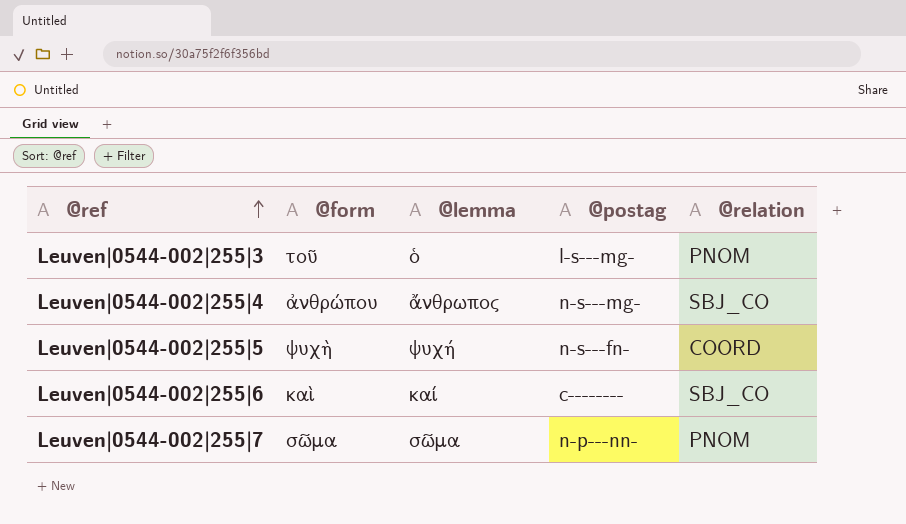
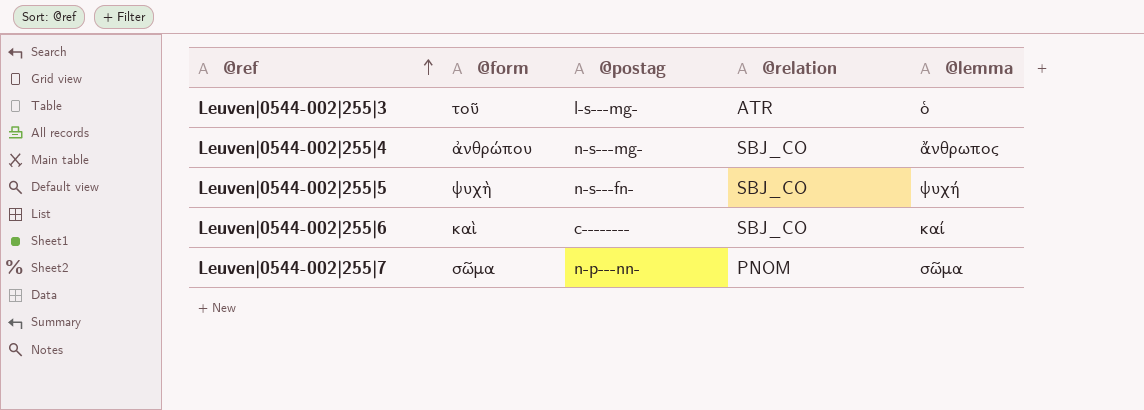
column @lemma | position: 3 -> 5
Leuven|0544-002|255|3 | @relation: PNOM -> ATR
Leuven|0544-002|255|5 | @relation: COORD -> SBJ_CO

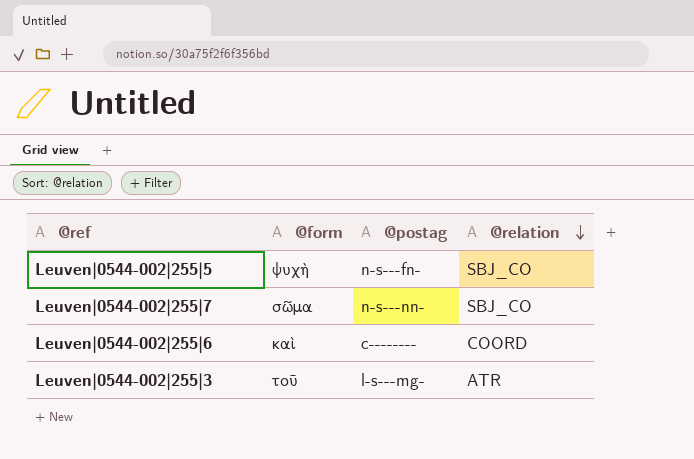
row order: @ref ascending -> @relation descending
column @lemma | position: 5 -> none
row Leuven|0544-002|255|4: ἀνθρώπου | n-s---mg- | SBJ_CO | ἄνθρωπος -> none
Leuven|0544-002|255|7 | @postag: n-p---nn- -> n-s---nn-
Leuven|0544-002|255|7 | @relation: PNOM -> SBJ_CO
Leuven|0544-002|255|6 | @relation: SBJ_CO -> COORD

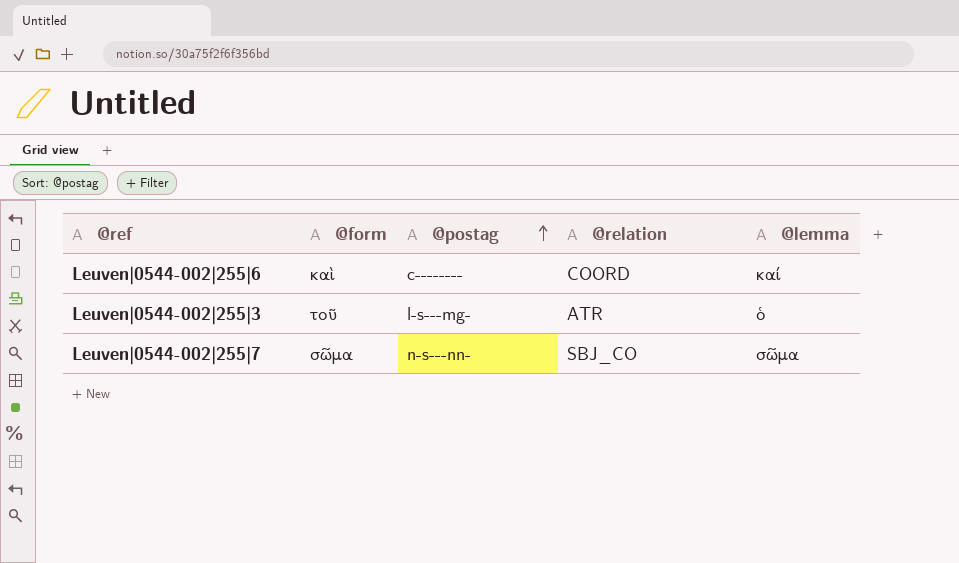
row order: @relation descending -> @postag ascending
column @lemma | position: none -> 5
row Leuven|0544-002|255|5: ψυχὴ | n-s---fn- | SBJ_CO -> none

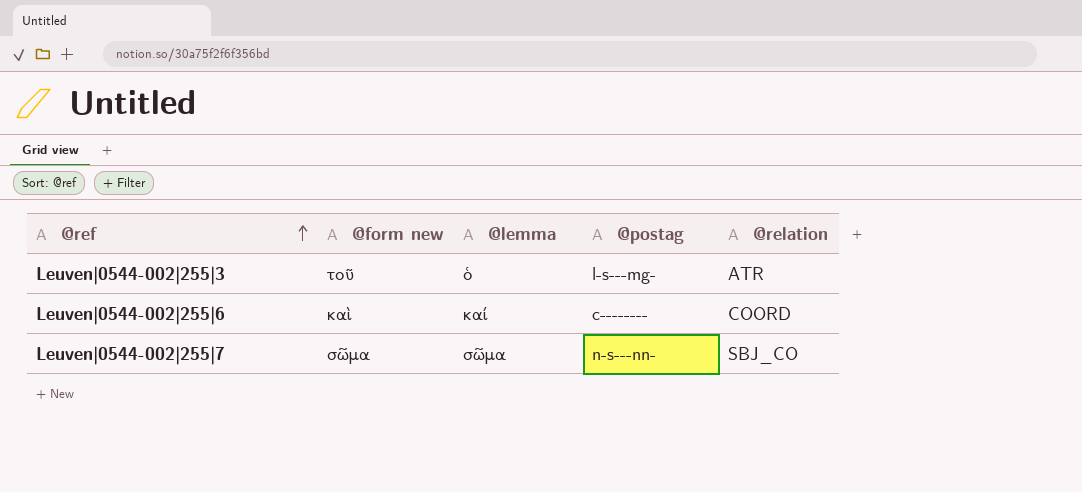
row order: @postag ascending -> @ref ascending
column name: @form -> @form new
column @lemma | position: 5 -> 3

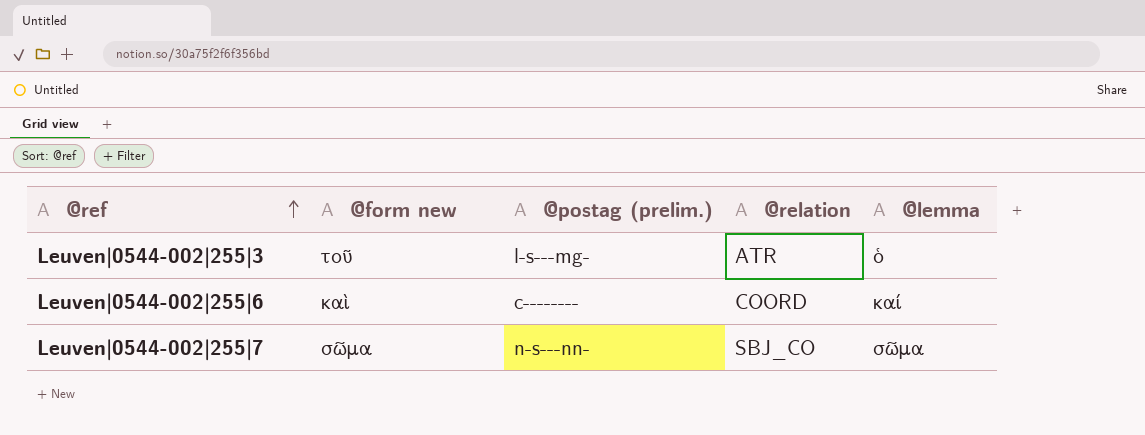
column name: @postag -> @postag (prelim.)
column @lemma | position: 3 -> 5

